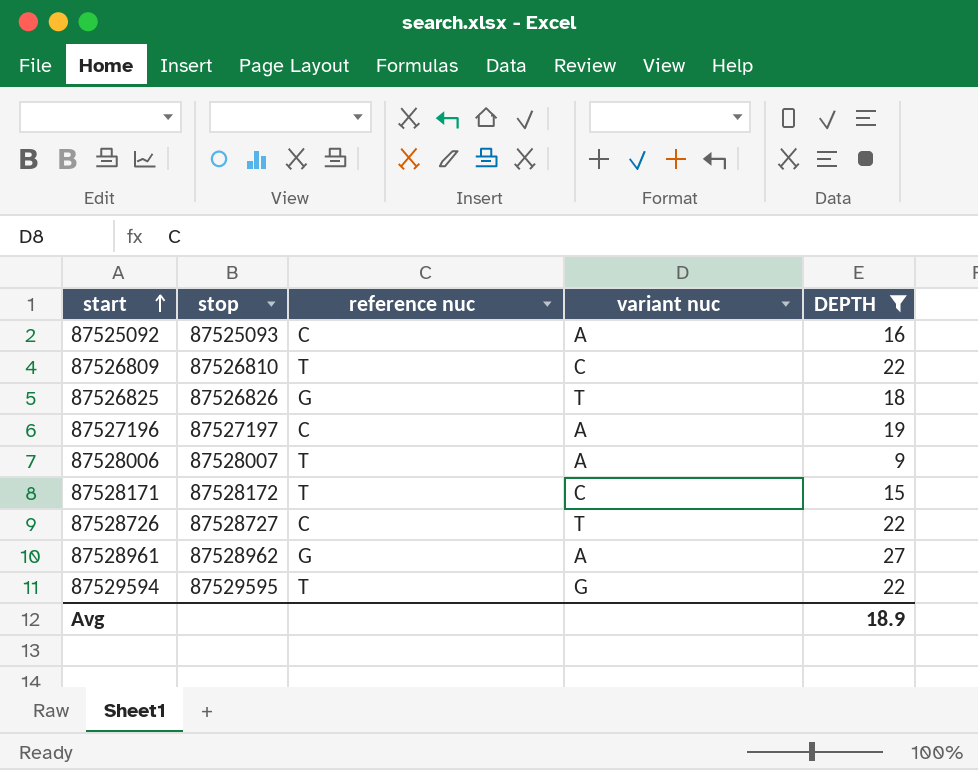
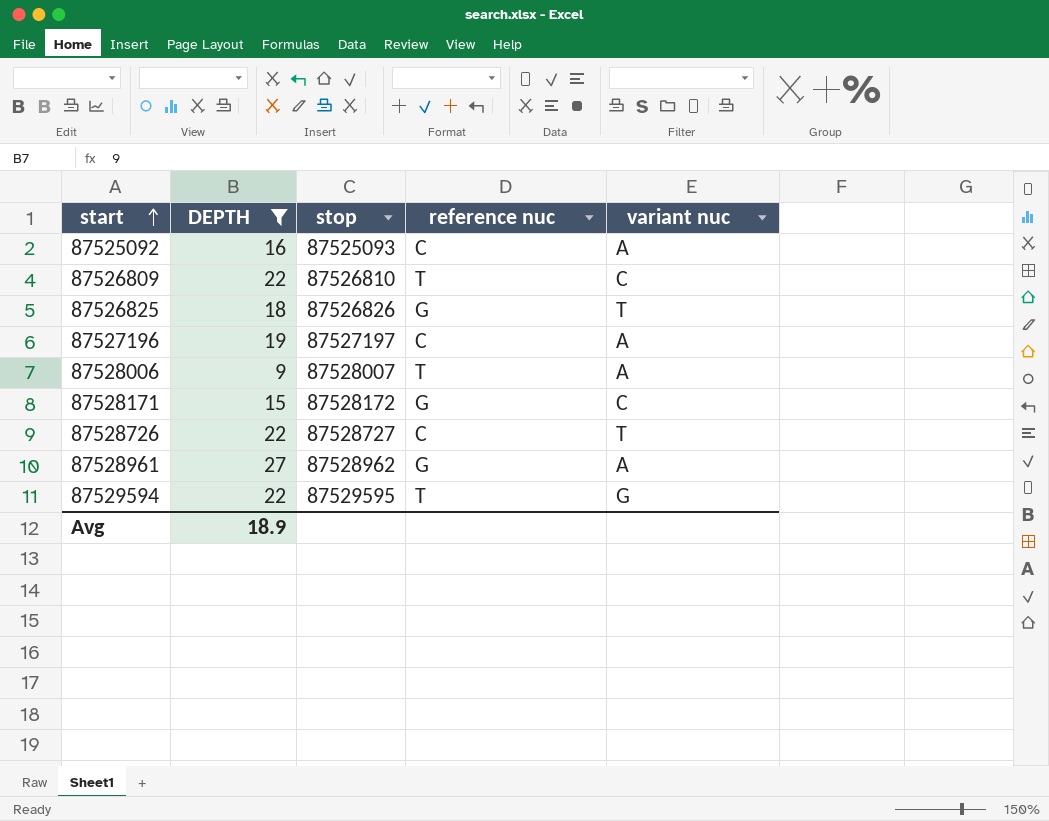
column DEPTH | position: 5 -> 2
87528171 | reference nuc: T -> G

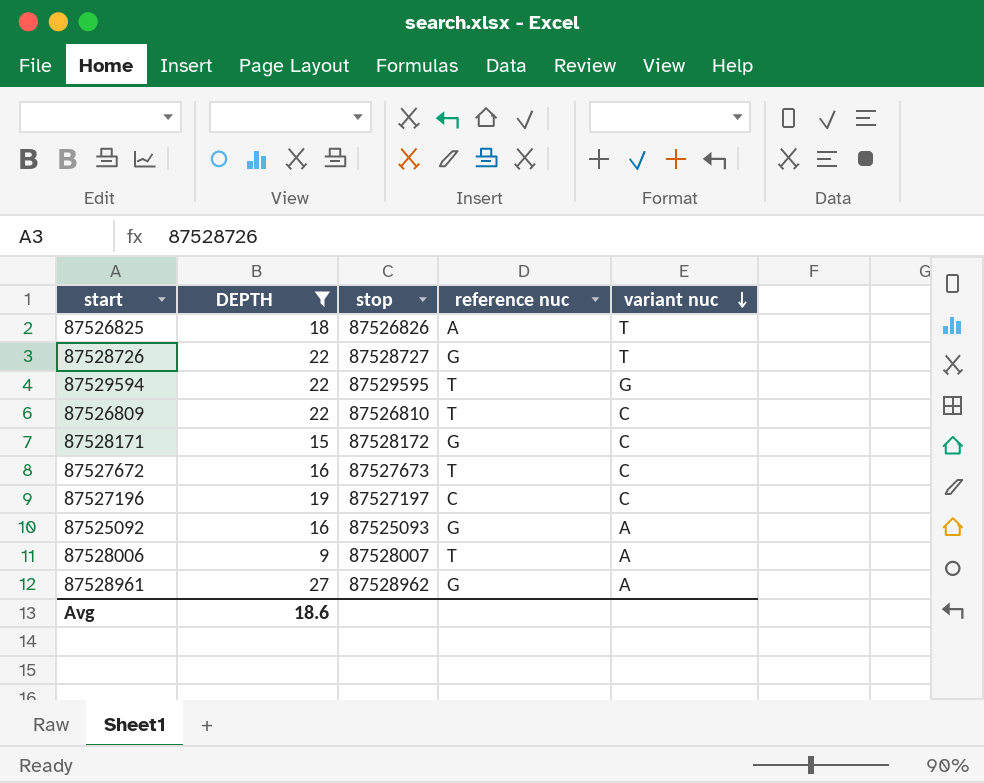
row order: start ascending -> variant nuc descending
87526825 | reference nuc: G -> A
87528726 | reference nuc: C -> G
row 87527672: none -> 16 | 87527673 | T | C
87527196 | variant nuc: A -> C
87525092 | reference nuc: C -> G
Avg | DEPTH: 18.9 -> 18.6

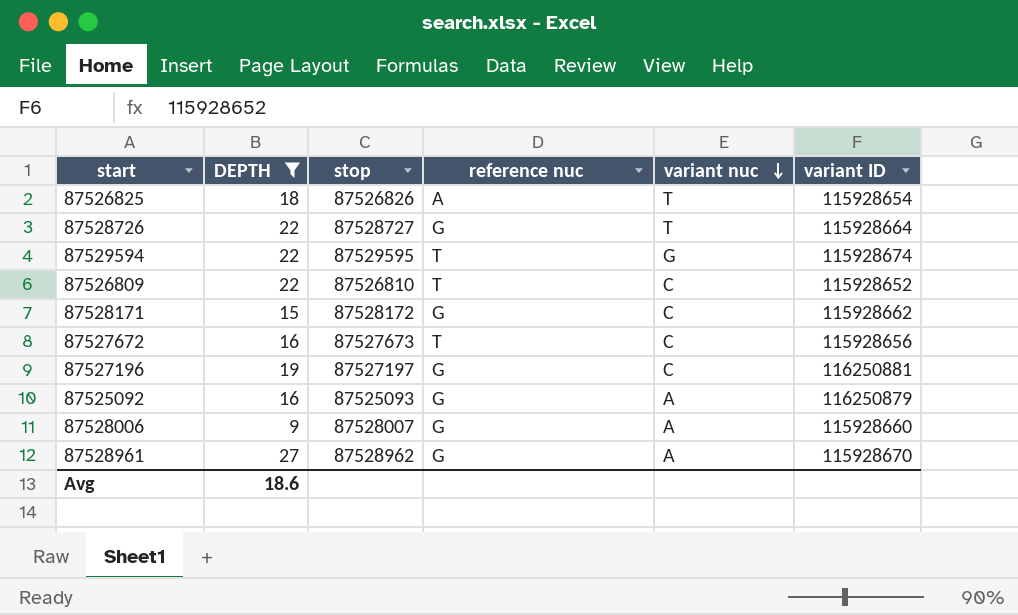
column variant ID | position: none -> 6
87527196 | reference nuc: C -> G
87528006 | reference nuc: T -> G

